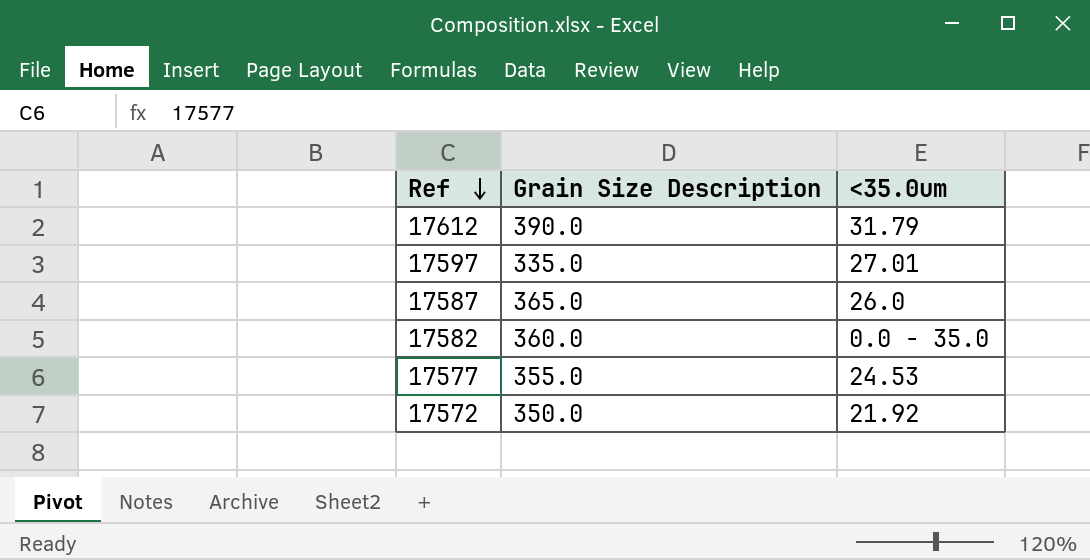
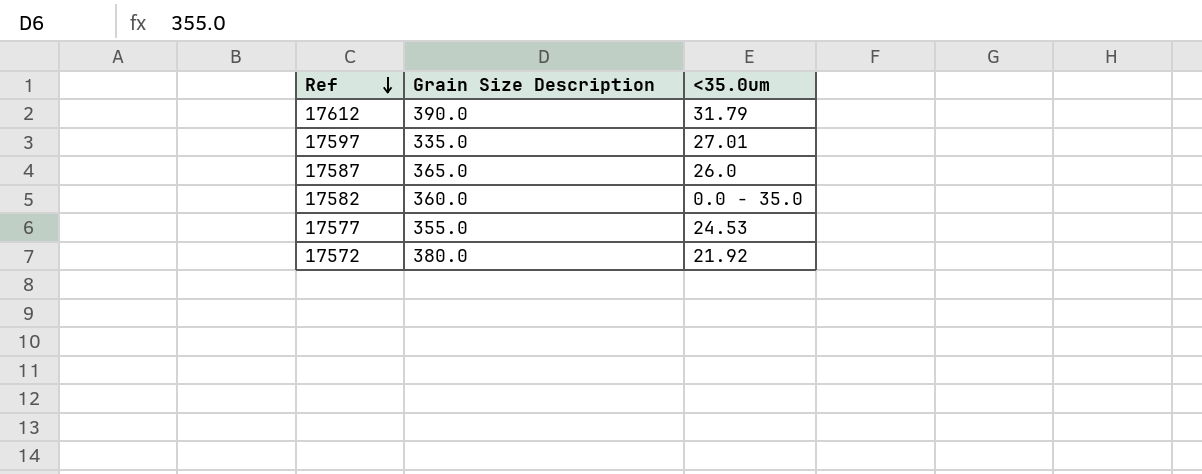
17572 | Grain Size Description: 350.0 -> 380.0

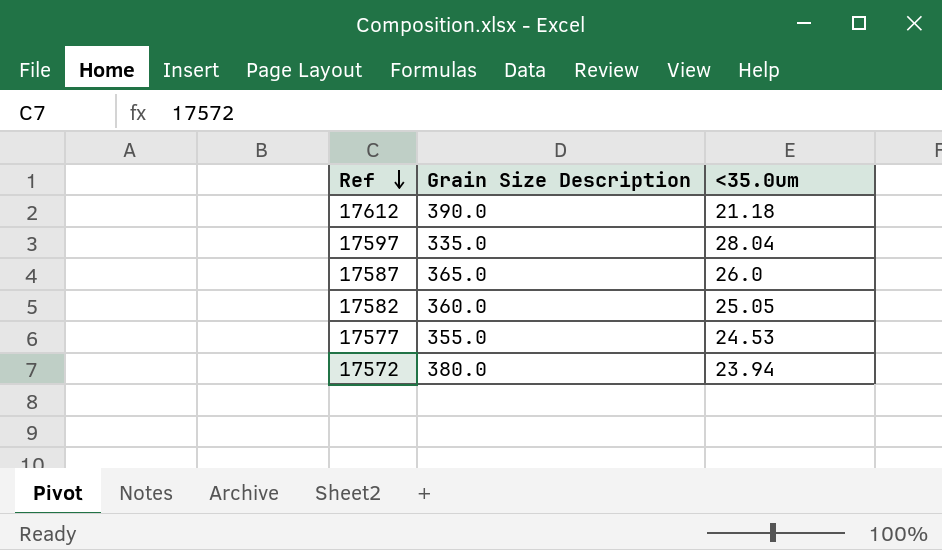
17612 | <35.0um: 31.79 -> 21.18
17597 | <35.0um: 27.01 -> 28.04
17582 | <35.0um: 0.0 - 35.0 -> 25.05
17572 | <35.0um: 21.92 -> 23.94

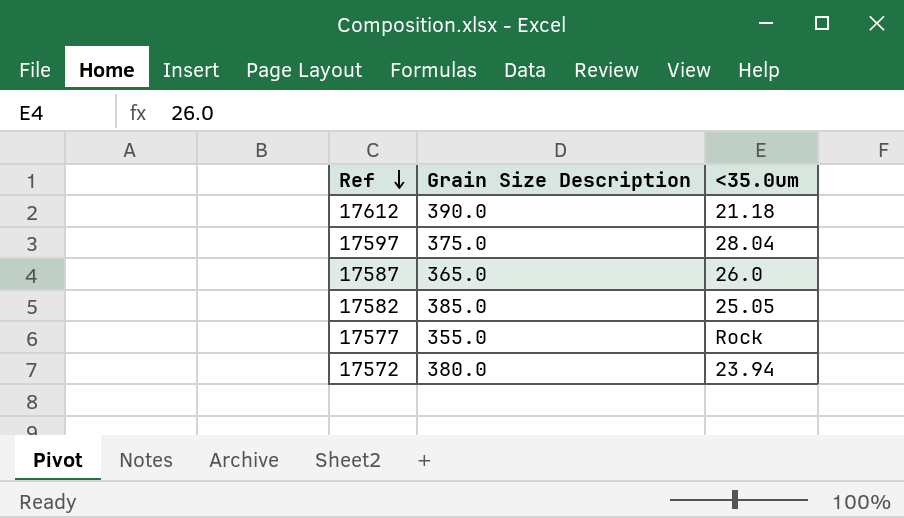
17597 | Grain Size Description: 335.0 -> 375.0
17582 | Grain Size Description: 360.0 -> 385.0
17577 | <35.0um: 24.53 -> Rock

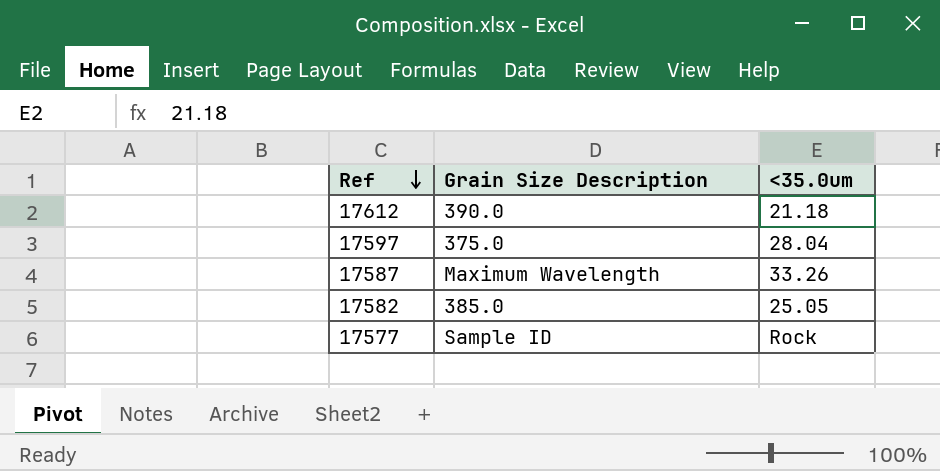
row 17572: 380.0 | 23.94 -> none
17587 | Grain Size Description: 365.0 -> Maximum Wavelength
17587 | <35.0um: 26.0 -> 33.26
17577 | Grain Size Description: 355.0 -> Sample ID

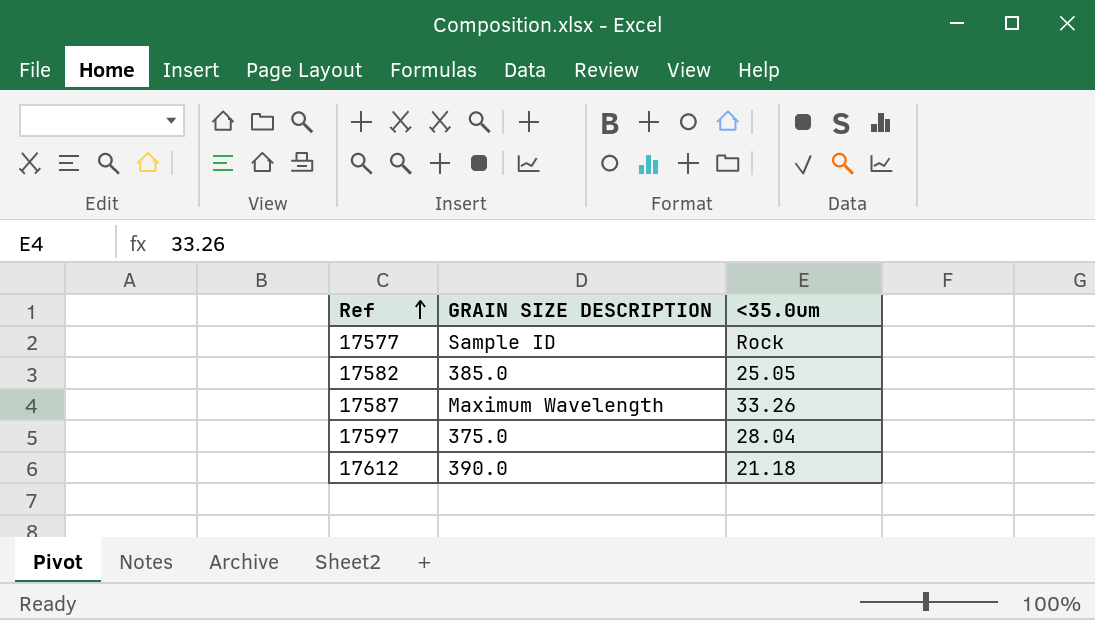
row order: Ref descending -> Ref ascending
column name: Grain Size Description -> GRAIN SIZE DESCRIPTION

